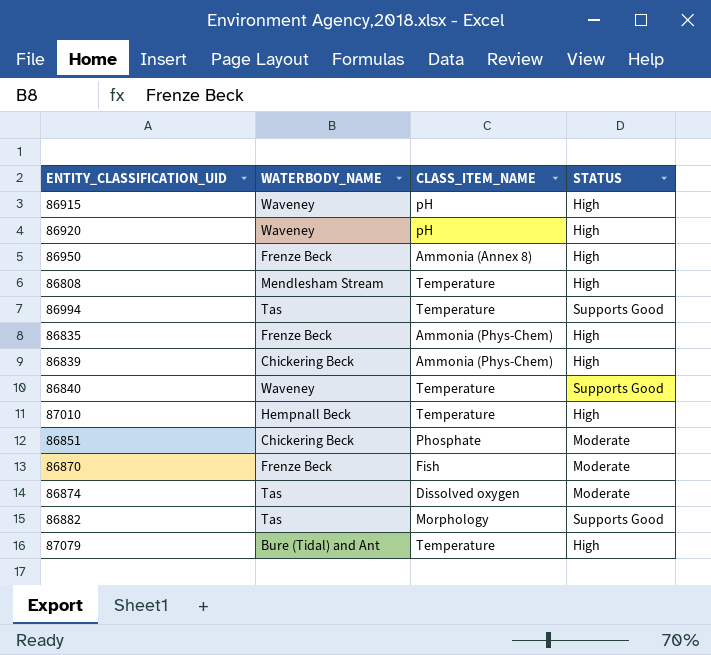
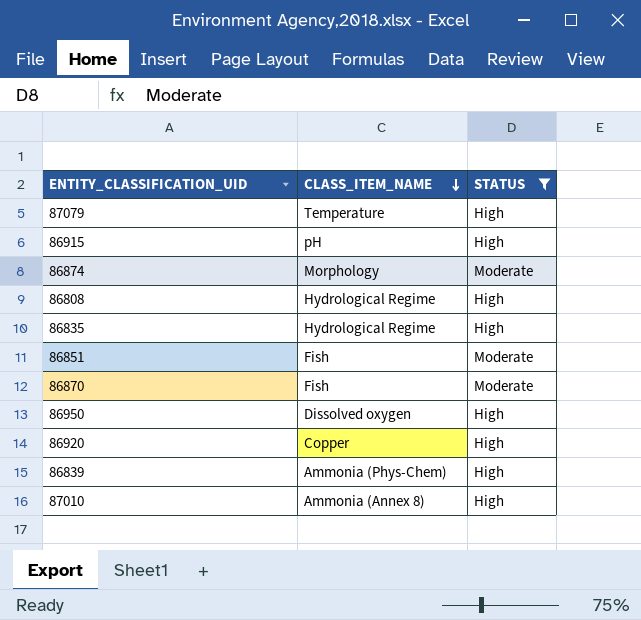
filter: none -> STATUS != Supports Good
row order: none -> CLASS_ITEM_NAME descending
column WATERBODY_NAME | position: 2 -> none
86874 | CLASS_ITEM_NAME: Dissolved oxygen -> Morphology
86808 | CLASS_ITEM_NAME: Temperature -> Hydrological Regime
86835 | CLASS_ITEM_NAME: Ammonia (Phys-Chem) -> Hydrological Regime
86851 | CLASS_ITEM_NAME: Phosphate -> Fish
86950 | CLASS_ITEM_NAME: Ammonia (Annex 8) -> Dissolved oxygen
86920 | CLASS_ITEM_NAME: pH -> Copper
87010 | CLASS_ITEM_NAME: Temperature -> Ammonia (Annex 8)

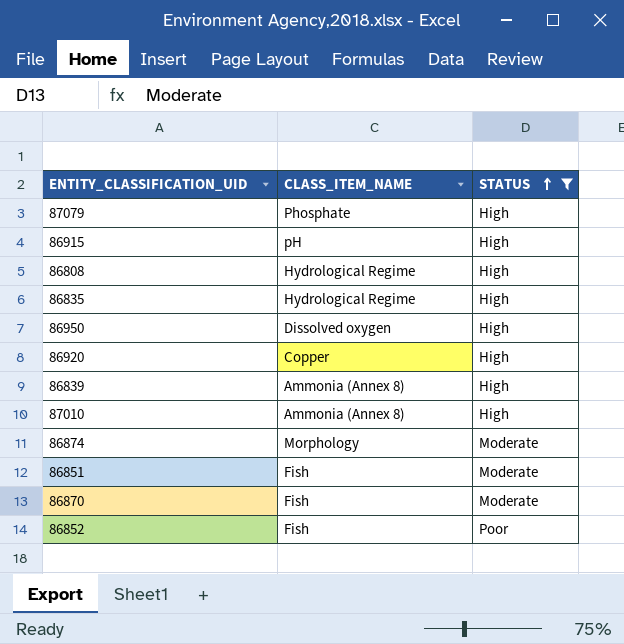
row order: CLASS_ITEM_NAME descending -> STATUS ascending
87079 | CLASS_ITEM_NAME: Temperature -> Phosphate
86839 | CLASS_ITEM_NAME: Ammonia (Phys-Chem) -> Ammonia (Annex 8)
row 86852: none -> Fish | Poor

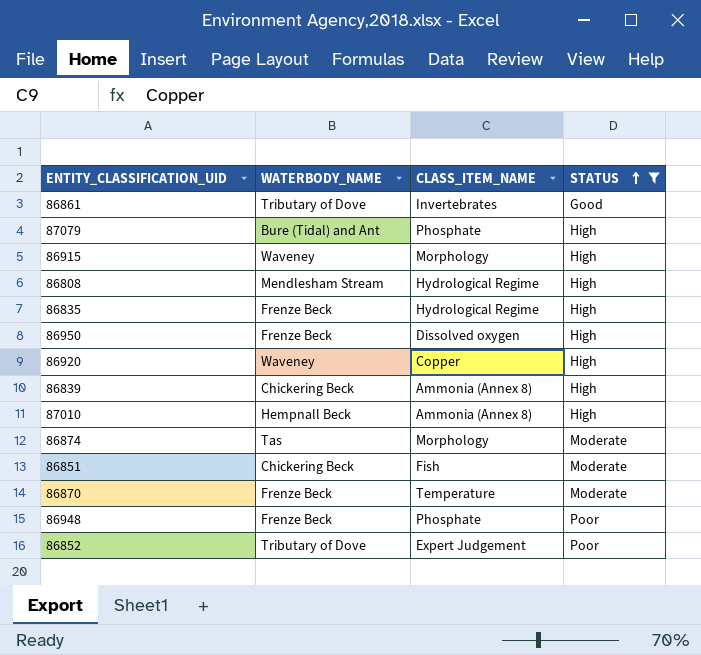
column WATERBODY_NAME | position: none -> 2
row 86861: none -> Tributary of Dove | Invertebrates | Good
86915 | CLASS_ITEM_NAME: pH -> Morphology
86870 | CLASS_ITEM_NAME: Fish -> Temperature
row 86948: none -> Frenze Beck | Phosphate | Poor
86852 | CLASS_ITEM_NAME: Fish -> Expert Judgement

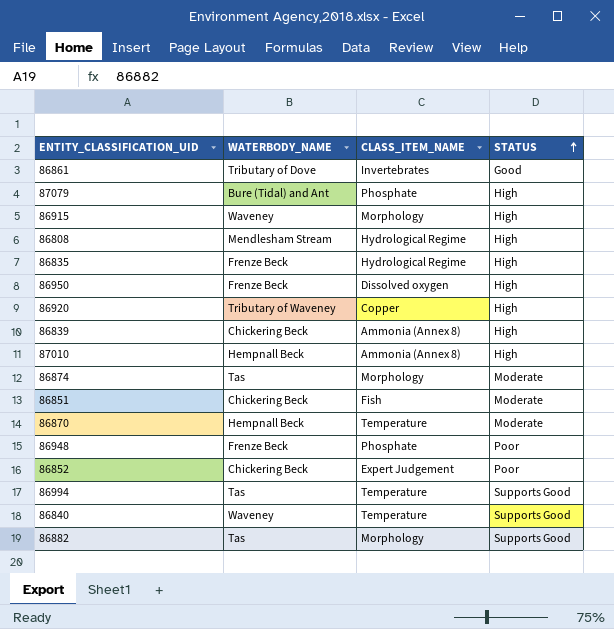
filter: STATUS != Supports Good -> none
86920 | WATERBODY_NAME: Waveney -> Tributary of Waveney
86870 | WATERBODY_NAME: Frenze Beck -> Hempnall Beck
86852 | WATERBODY_NAME: Tributary of Dove -> Chickering Beck

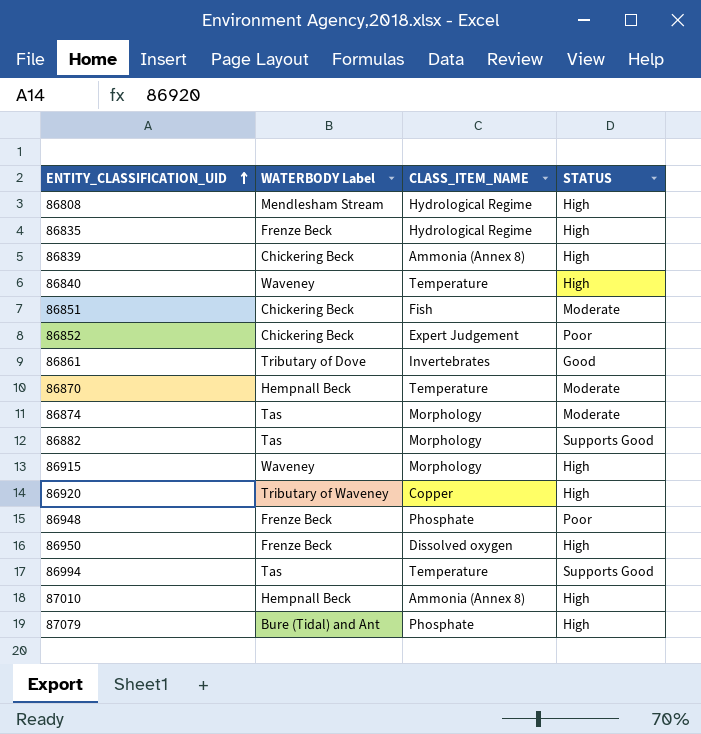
row order: STATUS ascending -> ENTITY_CLASSIFICATION_UID ascending
column name: WATERBODY_NAME -> WATERBODY Label
86840 | STATUS: Supports Good -> High

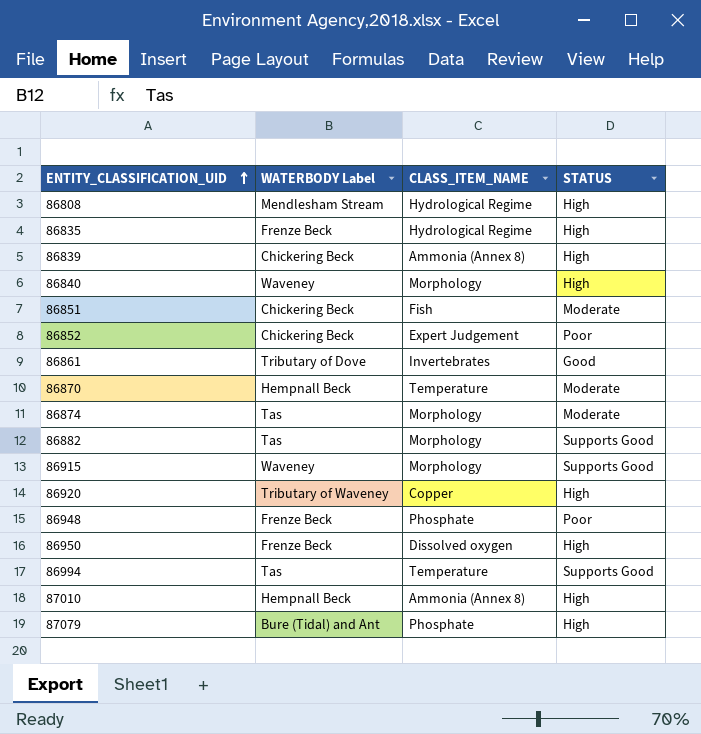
86840 | CLASS_ITEM_NAME: Temperature -> Morphology
86915 | STATUS: High -> Supports Good

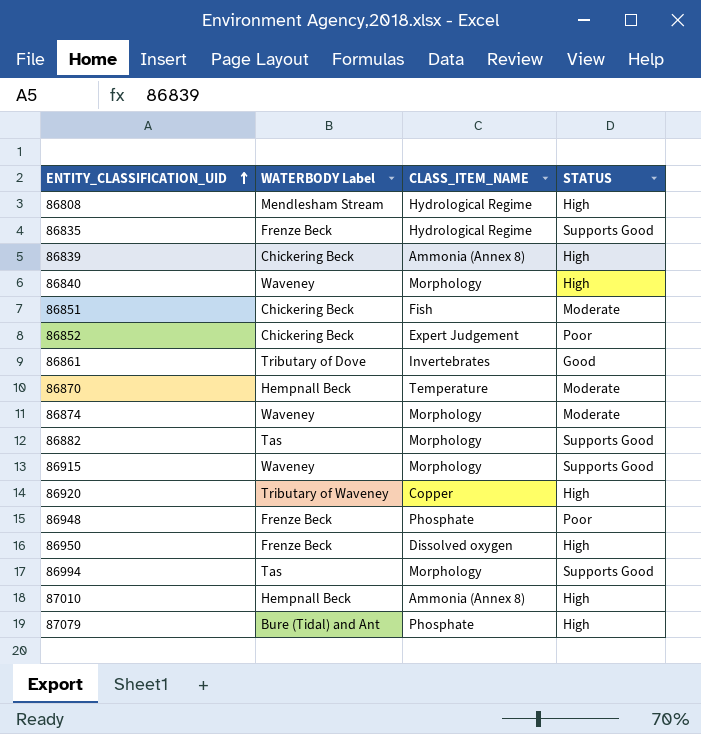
86835 | STATUS: High -> Supports Good
86874 | WATERBODY Label: Tas -> Waveney
86994 | CLASS_ITEM_NAME: Temperature -> Morphology

